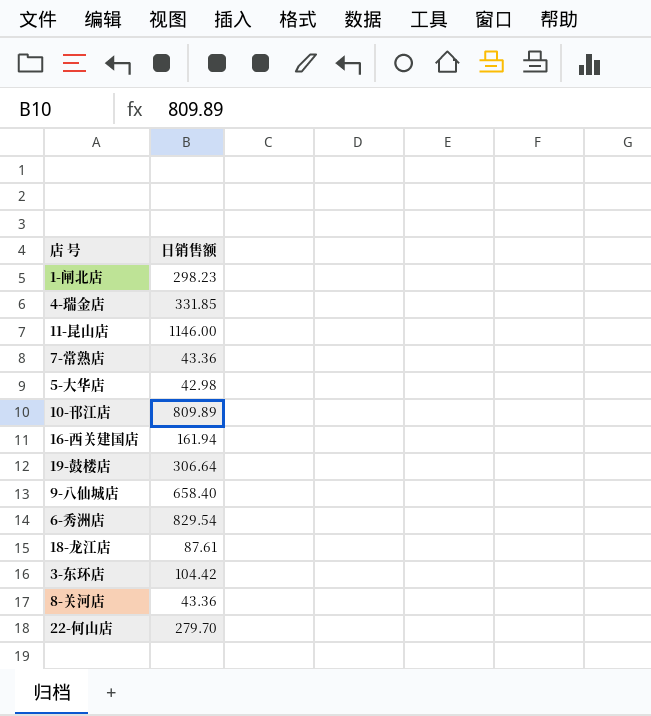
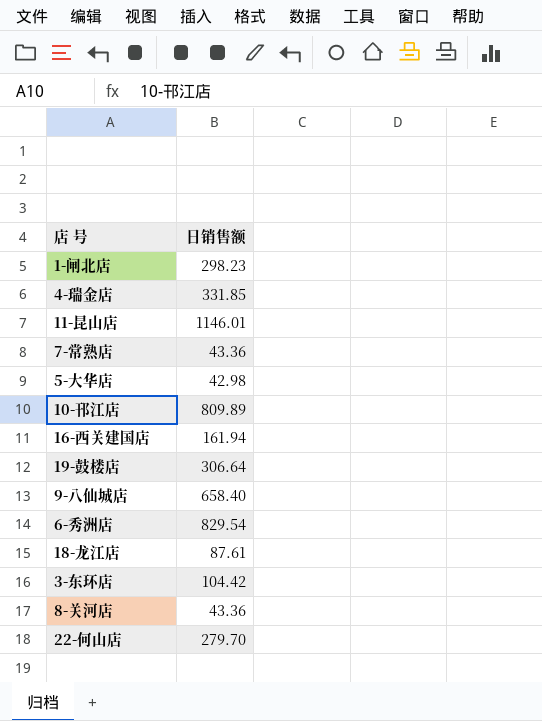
11-昆山店 | 日销售额: 1146.00 -> 1146.01

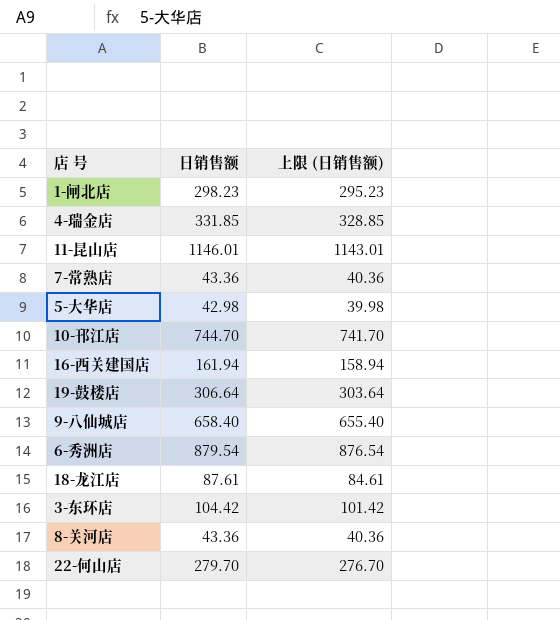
column 上限 (日销售额) | formula: none -> [日销售额] - 3
10-邗江店 | 日销售额: 809.89 -> 744.70
6-秀洲店 | 日销售额: 829.54 -> 879.54

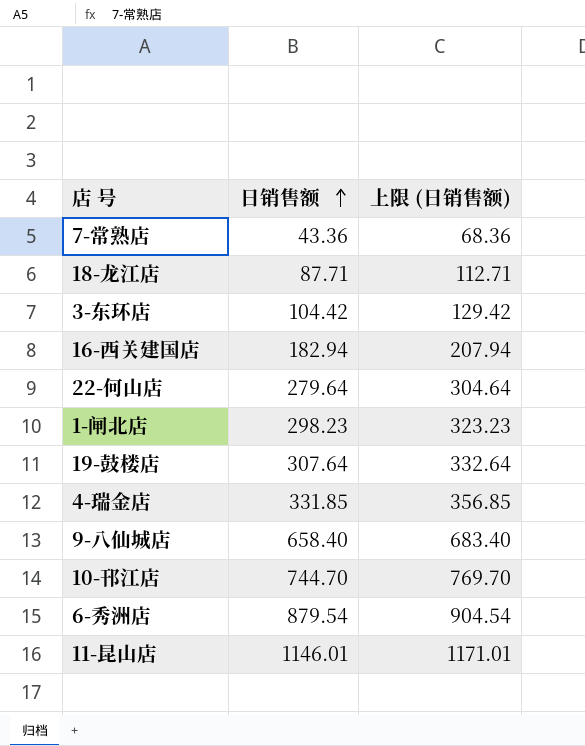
row order: none -> 日销售额 ascending
column 上限 (日销售额) | formula: [日销售额] - 3 -> [日销售额] + 25
row 5-大华店: 42.98 | 39.98 -> none
row 8-关河店: 43.36 | 40.36 -> none
18-龙江店 | 日销售额: 87.61 -> 87.71
16-西关建国店 | 日销售额: 161.94 -> 182.94
22-何山店 | 日销售额: 279.70 -> 279.64
19-鼓楼店 | 日销售额: 306.64 -> 307.64

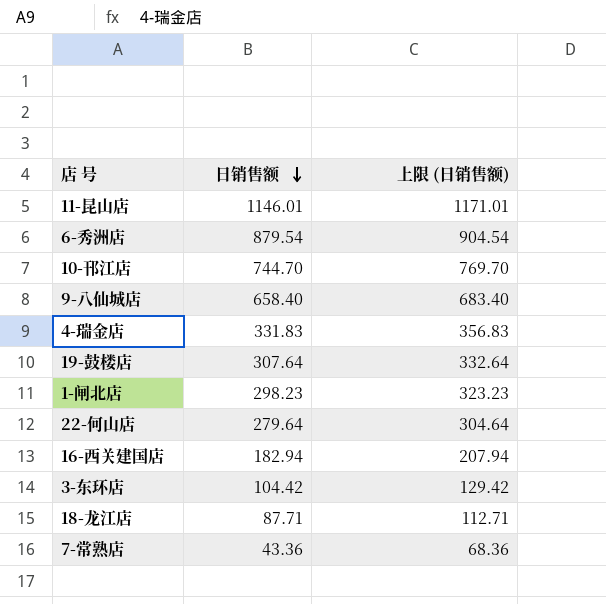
row order: 日销售额 ascending -> 日销售额 descending
4-瑞金店 | 日销售额: 331.85 -> 331.83
4-瑞金店 | 上限 (日销售额): 356.85 -> 356.83

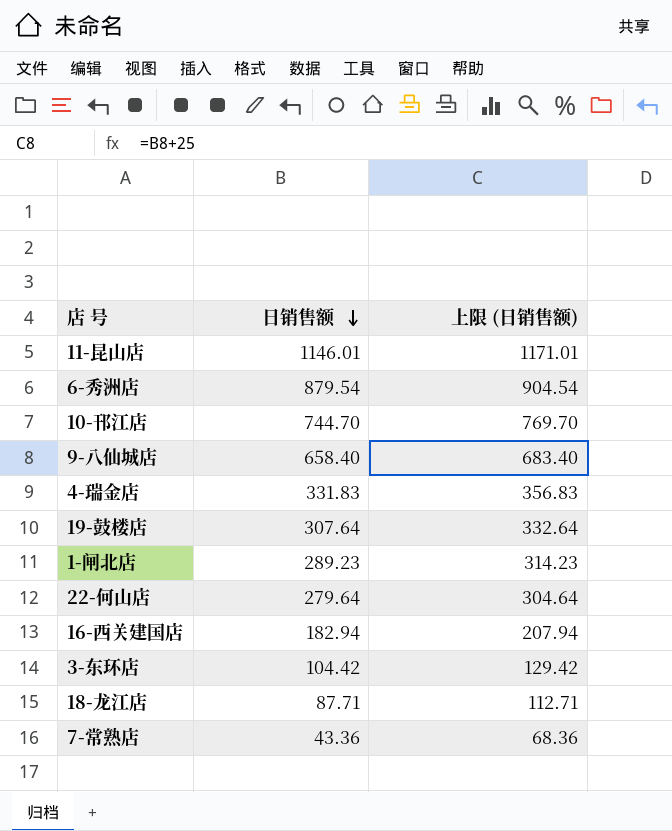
1-闸北店 | 日销售额: 298.23 -> 289.23
1-闸北店 | 上限 (日销售额): 323.23 -> 314.23

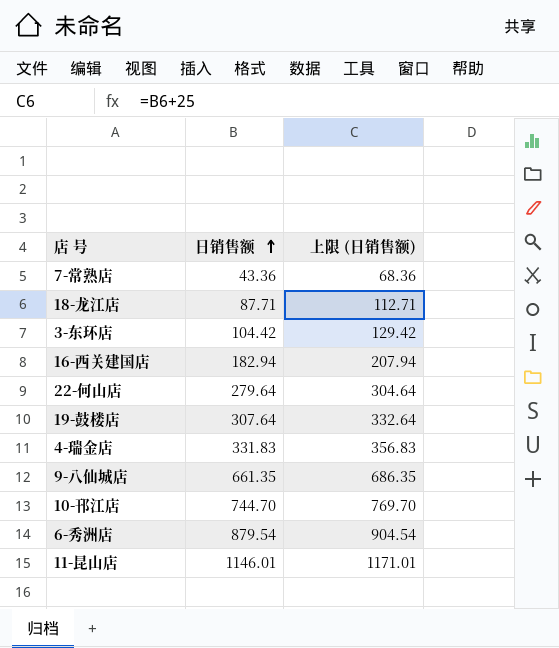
row order: 日销售额 descending -> 日销售额 ascending
row 1-闸北店: 289.23 | 314.23 -> none
9-八仙城店 | 日销售额: 658.40 -> 661.35
9-八仙城店 | 上限 (日销售额): 683.40 -> 686.35

